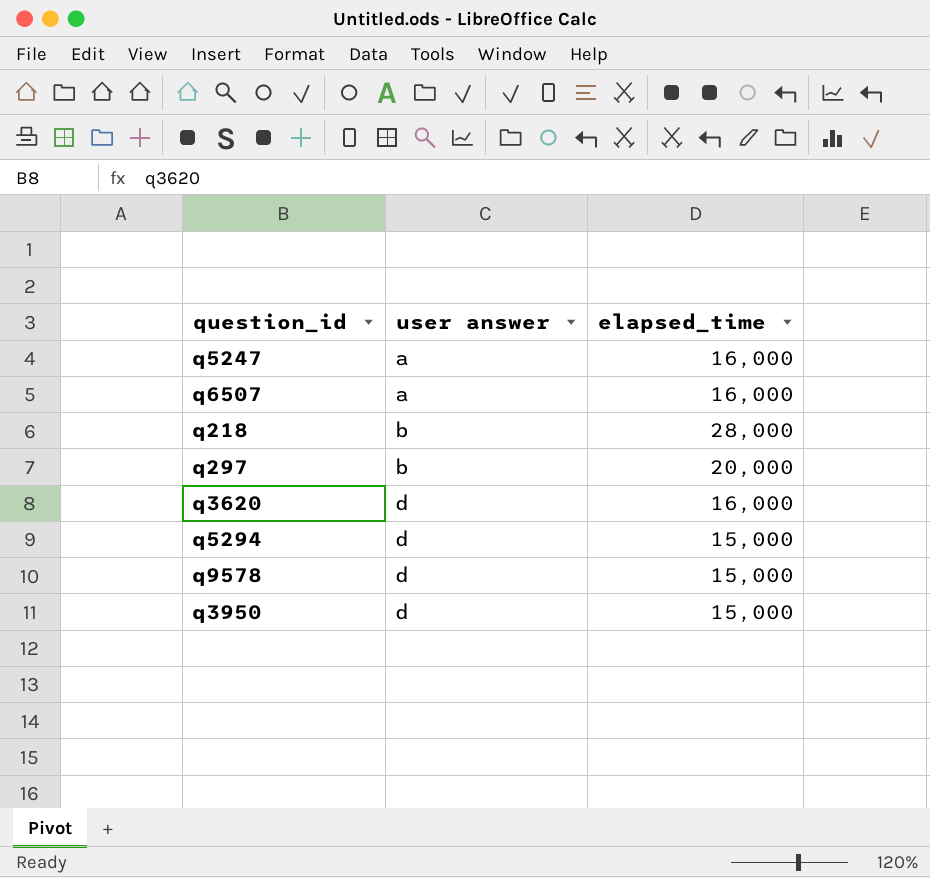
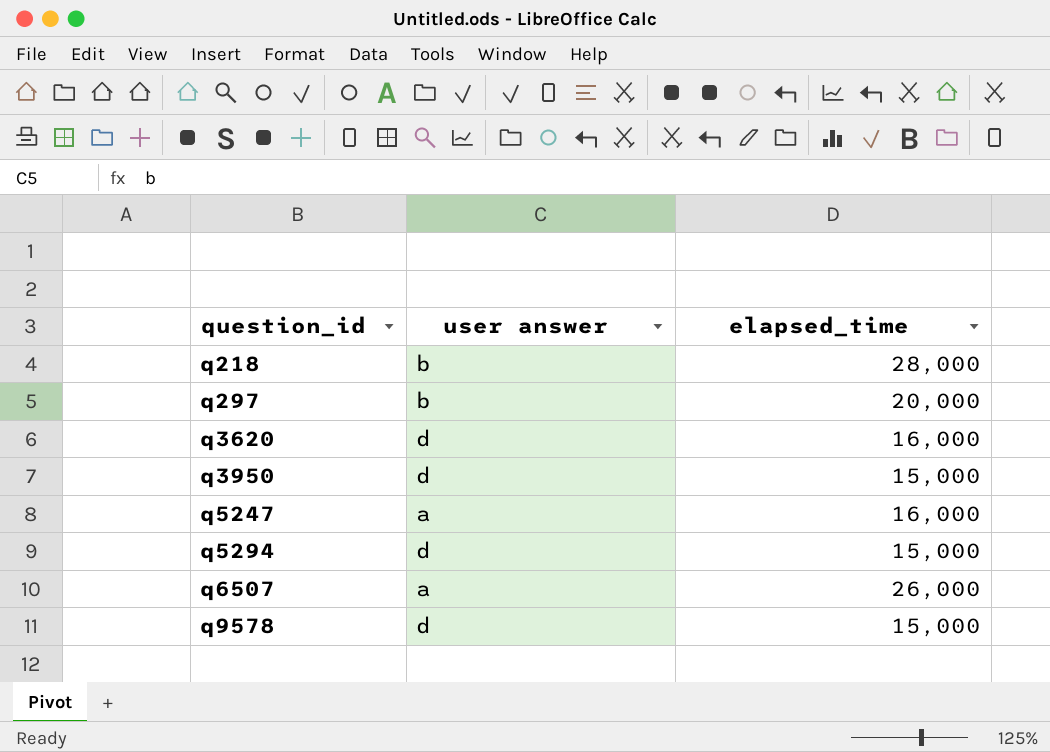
row order: user answer ascending -> question_id ascending
q6507 | elapsed_time: 16,000 -> 26,000

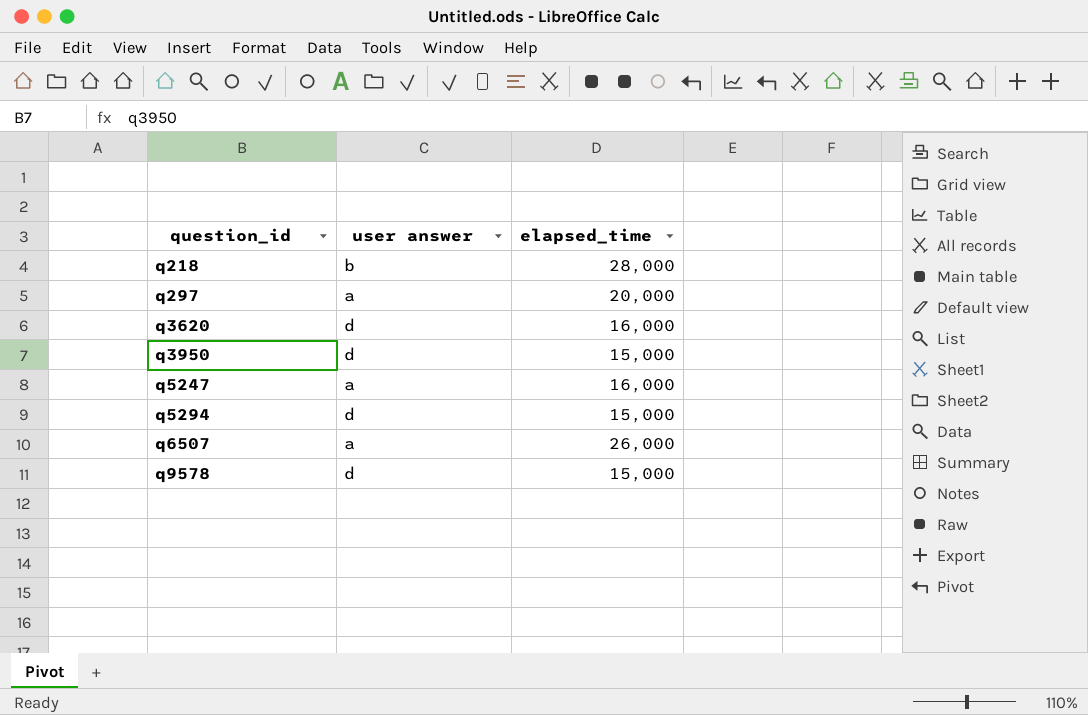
q297 | user answer: b -> a

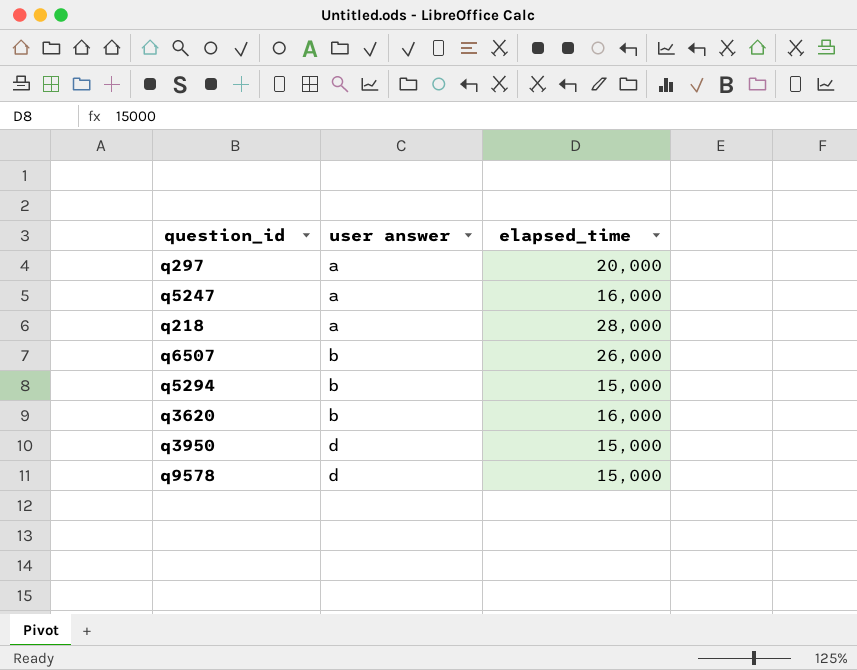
row order: question_id ascending -> user answer ascending
q218 | user answer: b -> a
q6507 | user answer: a -> b
q5294 | user answer: d -> b
q3620 | user answer: d -> b

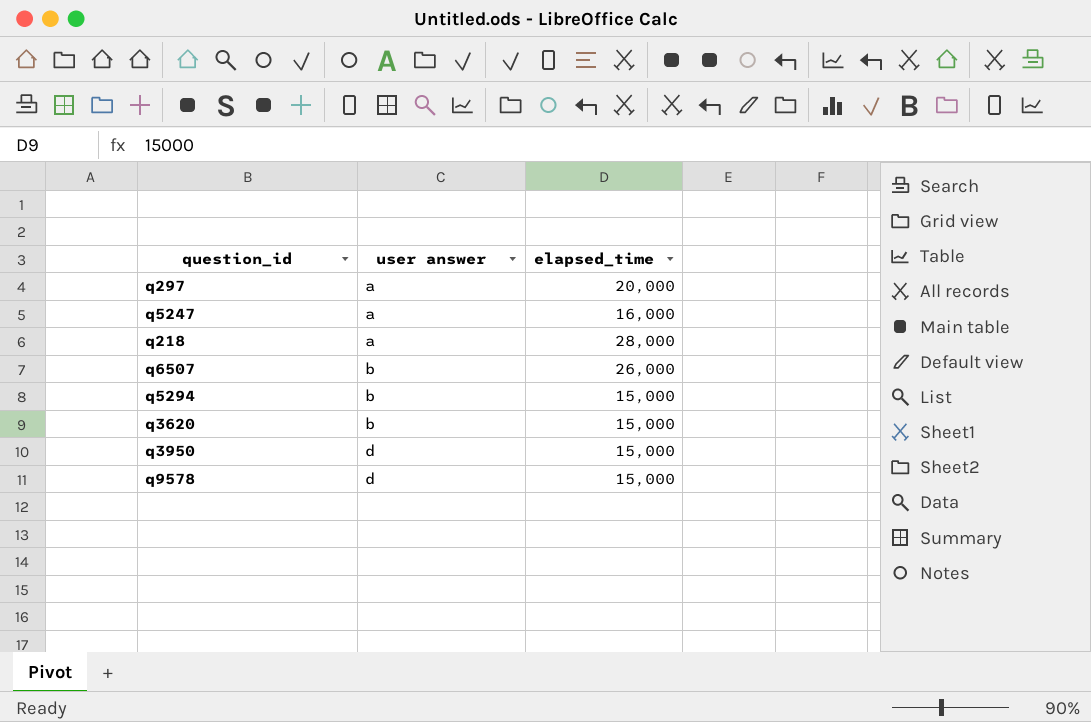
q3620 | elapsed_time: 16,000 -> 15,000

